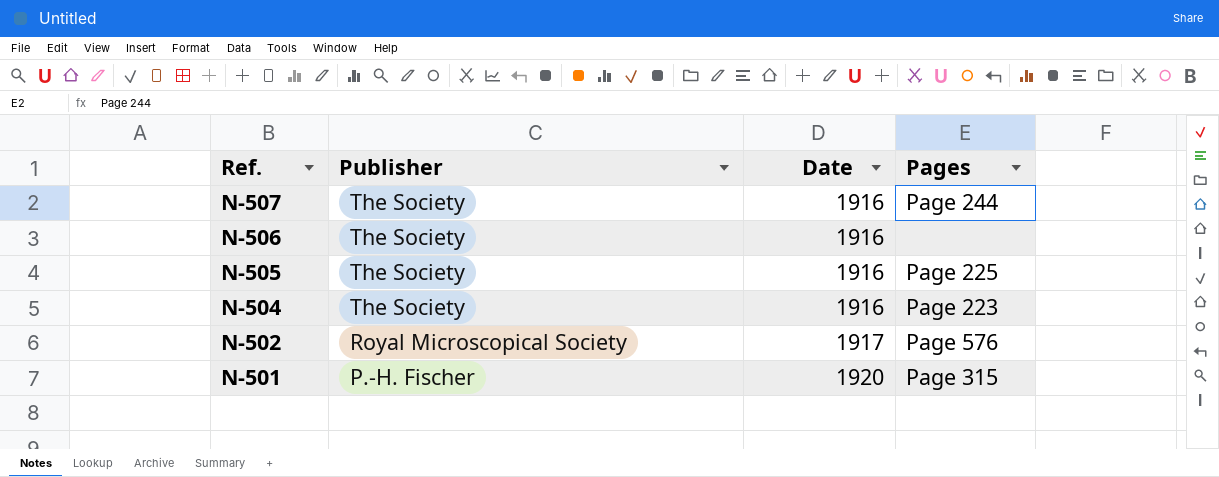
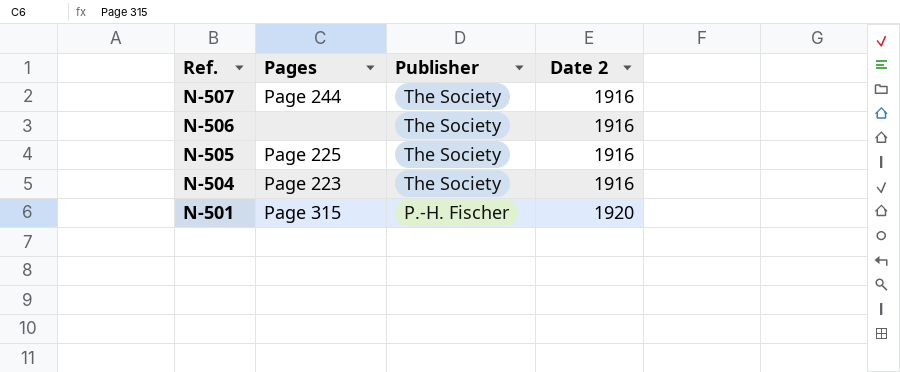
column Pages | position: 4 -> 2
column name: Date -> Date 2
row N-502: Royal Microscopical Society | 1917 | Page 576 -> none

